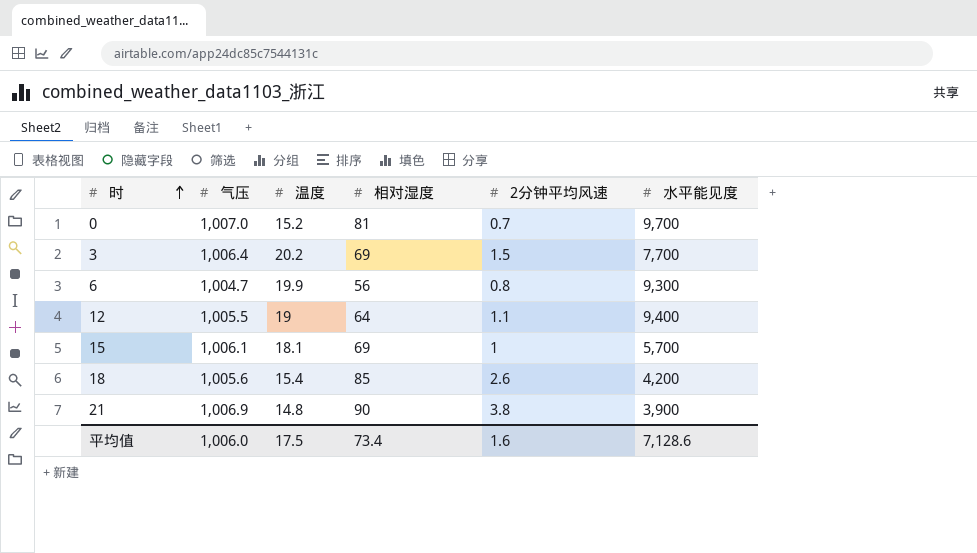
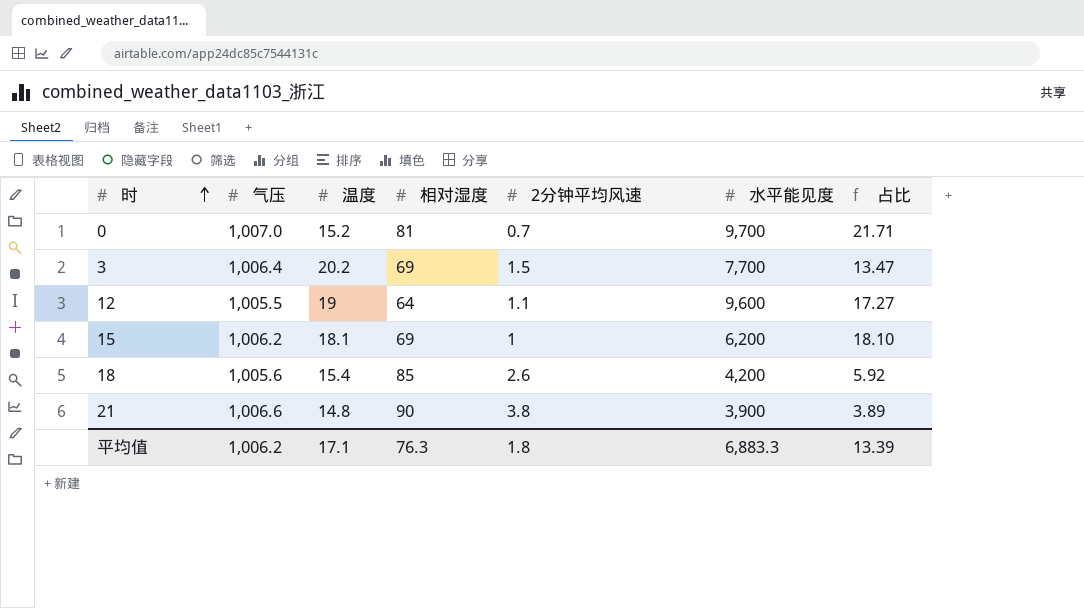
column 占比 | formula: none -> [温度] / [2分钟平均风速]
row 6: 1,004.7 | 19.9 | 56 | 0.8 | 9,300 -> none
12 | 水平能见度: 9,400 -> 9,600
15 | 气压: 1,006.1 -> 1,006.2
15 | 水平能见度: 5,700 -> 6,200
21 | 气压: 1,006.9 -> 1,006.6
平均值 | 气压: 1,006.0 -> 1,006.2
平均值 | 温度: 17.5 -> 17.1
平均值 | 相对湿度: 73.4 -> 76.3
平均值 | 2分钟平均风速: 1.6 -> 1.8
平均值 | 水平能见度: 7,128.6 -> 6,883.3

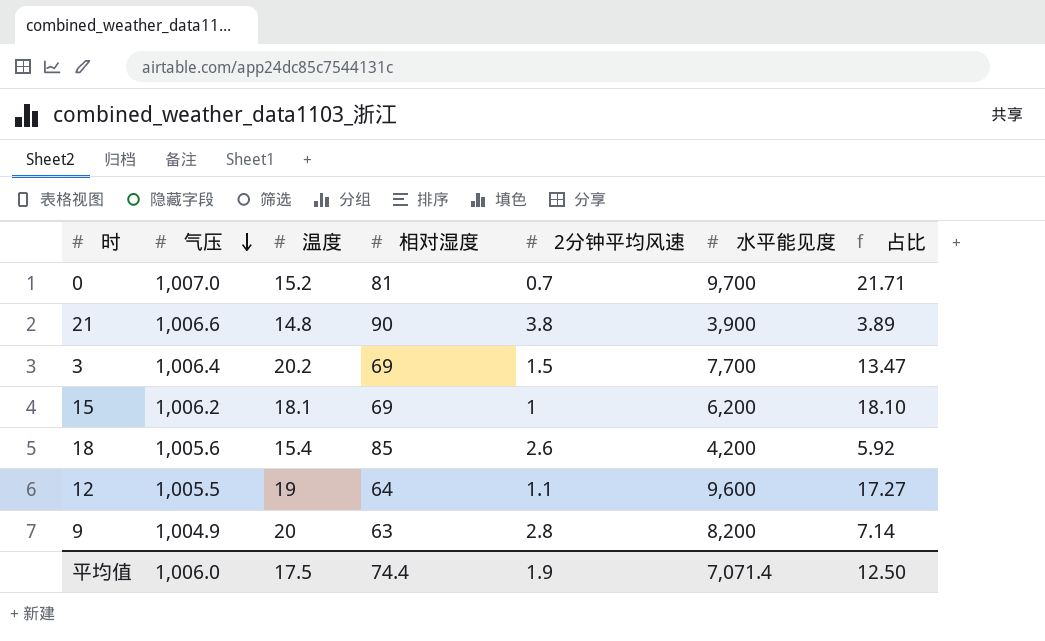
row order: 时 ascending -> 气压 descending
row 9: none -> 1,004.9 | 20 | 63 | 2.8 | 8,200 | 7.14
平均值 | 气压: 1,006.2 -> 1,006.0
平均值 | 温度: 17.1 -> 17.5
平均值 | 相对湿度: 76.3 -> 74.4
平均值 | 2分钟平均风速: 1.8 -> 1.9
平均值 | 水平能见度: 6,883.3 -> 7,071.4
平均值 | 占比: 13.39 -> 12.50

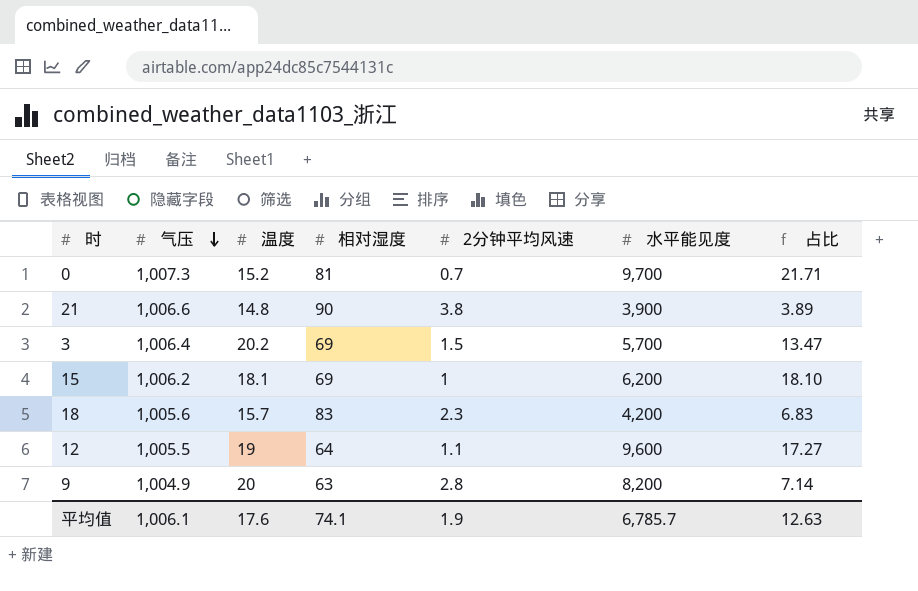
0 | 气压: 1,007.0 -> 1,007.3
3 | 水平能见度: 7,700 -> 5,700
18 | 温度: 15.4 -> 15.7
18 | 相对湿度: 85 -> 83
18 | 2分钟平均风速: 2.6 -> 2.3
18 | 占比: 5.92 -> 6.83
平均值 | 气压: 1,006.0 -> 1,006.1
平均值 | 温度: 17.5 -> 17.6
平均值 | 相对湿度: 74.4 -> 74.1
平均值 | 水平能见度: 7,071.4 -> 6,785.7
平均值 | 占比: 12.50 -> 12.63

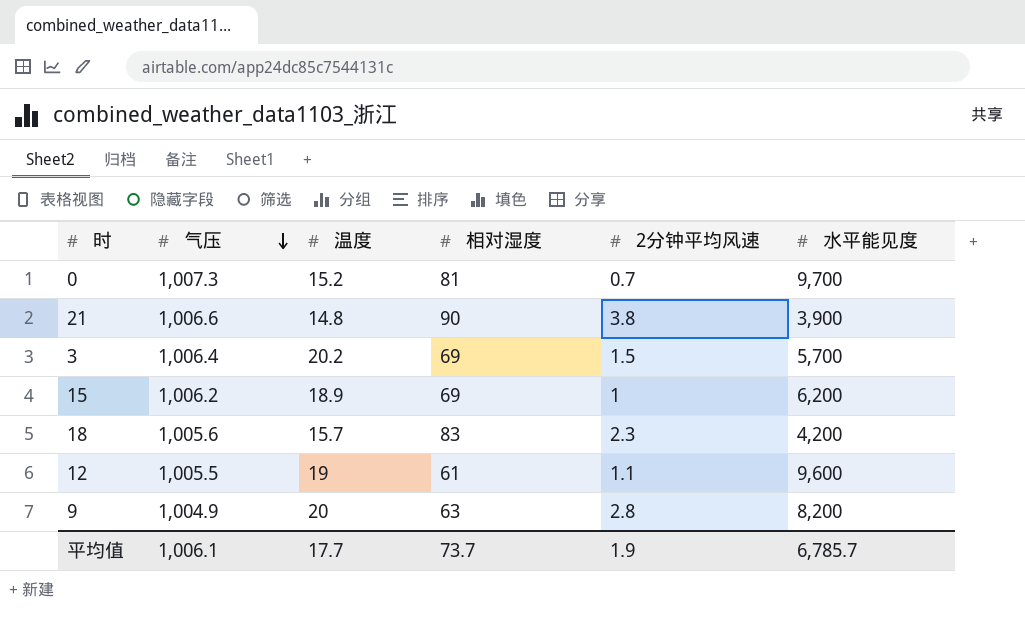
column 占比 | formula: [温度] / [2分钟平均风速] -> none
15 | 温度: 18.1 -> 18.9
12 | 相对湿度: 64 -> 61
平均值 | 温度: 17.6 -> 17.7
平均值 | 相对湿度: 74.1 -> 73.7

